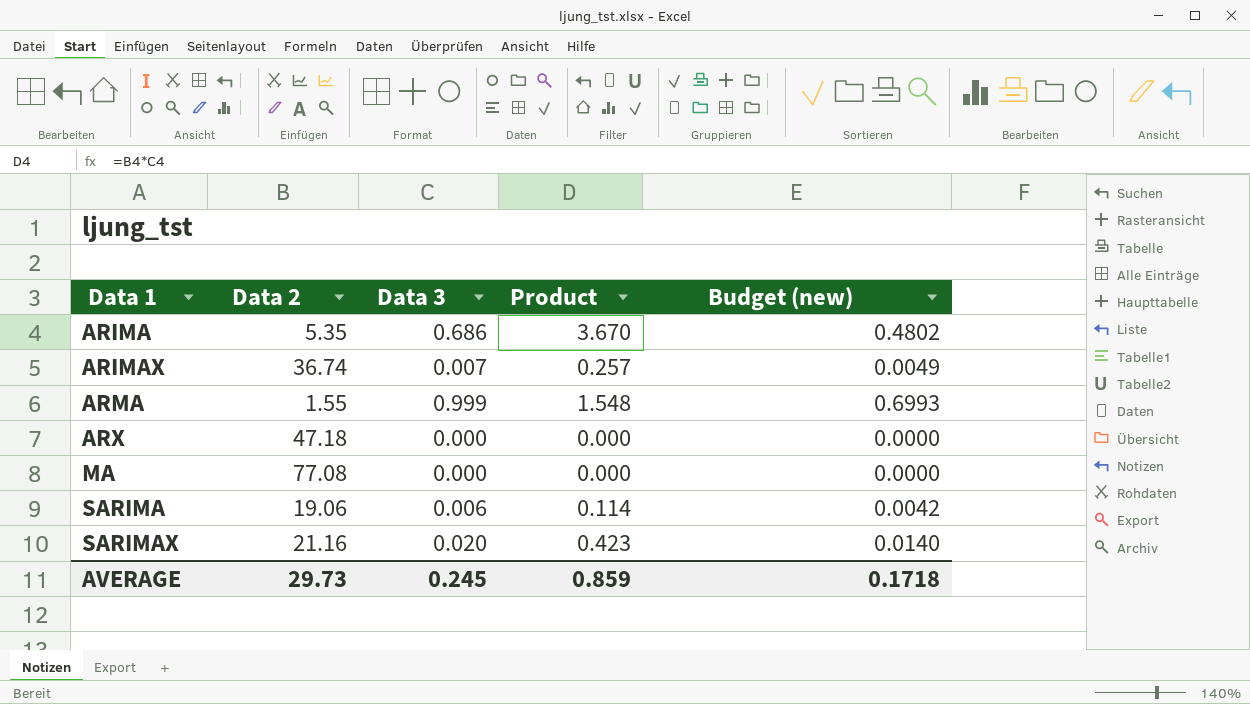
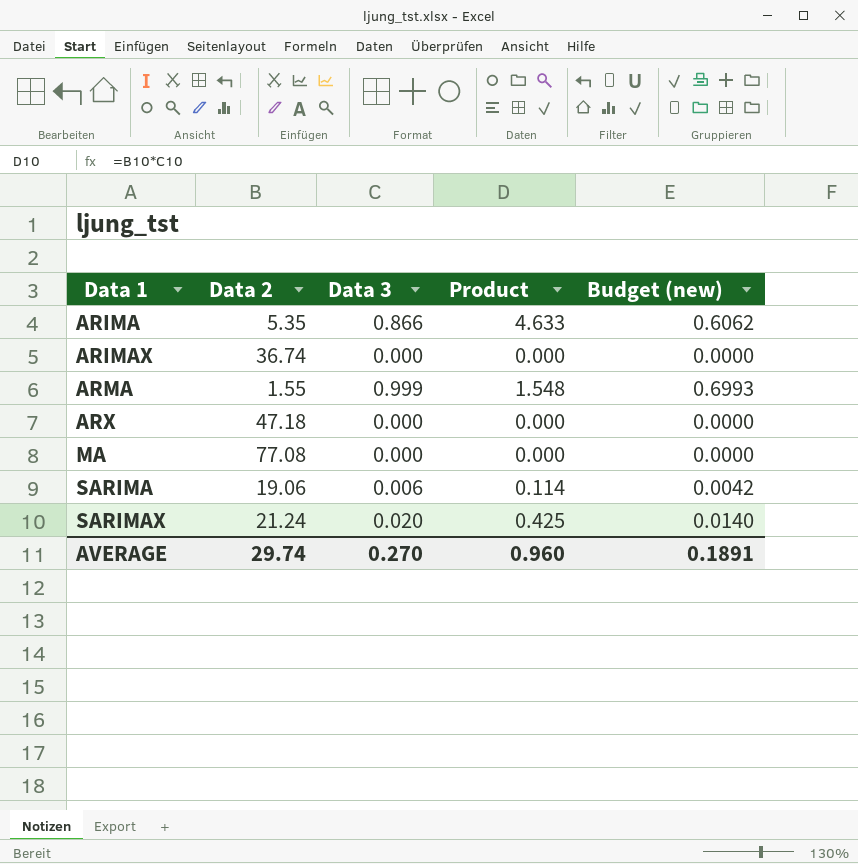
ARIMA | Data 3: 0.686 -> 0.866
ARIMA | Product: 3.670 -> 4.633
ARIMA | Budget (new): 0.4802 -> 0.6062
ARIMAX | Data 3: 0.007 -> 0.000
ARIMAX | Product: 0.257 -> 0.000
ARIMAX | Budget (new): 0.0049 -> 0.0000
SARIMAX | Data 2: 21.16 -> 21.24
SARIMAX | Product: 0.423 -> 0.425
AVERAGE | Data 2: 29.73 -> 29.74
AVERAGE | Data 3: 0.245 -> 0.270
AVERAGE | Product: 0.859 -> 0.960
AVERAGE | Budget (new): 0.1718 -> 0.1891

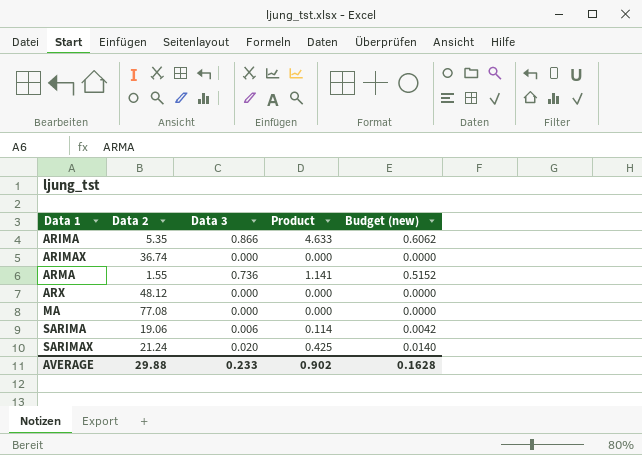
ARMA | Data 3: 0.999 -> 0.736
ARMA | Product: 1.548 -> 1.141
ARMA | Budget (new): 0.6993 -> 0.5152
ARX | Data 2: 47.18 -> 48.12
AVERAGE | Data 2: 29.74 -> 29.88
AVERAGE | Data 3: 0.270 -> 0.233
AVERAGE | Product: 0.960 -> 0.902
AVERAGE | Budget (new): 0.1891 -> 0.1628

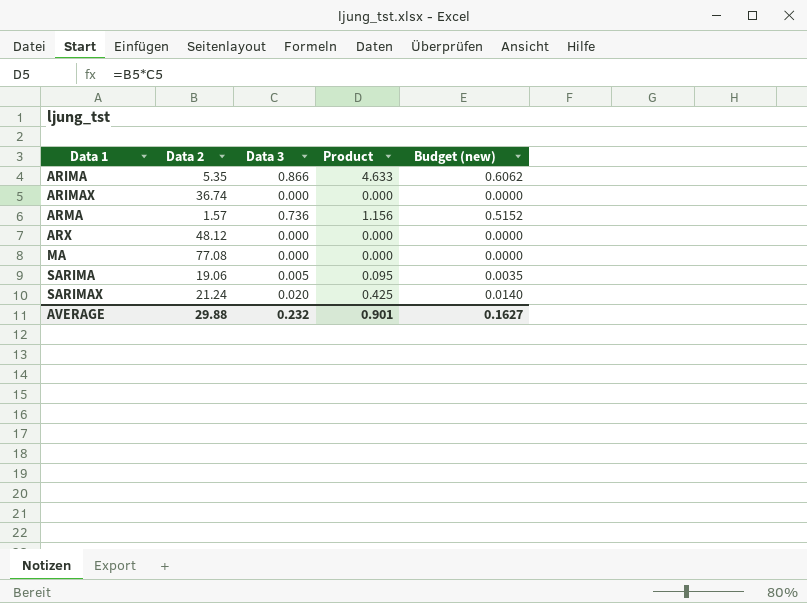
ARMA | Data 2: 1.55 -> 1.57
ARMA | Product: 1.141 -> 1.156
SARIMA | Data 3: 0.006 -> 0.005
SARIMA | Product: 0.114 -> 0.095
SARIMA | Budget (new): 0.0042 -> 0.0035
AVERAGE | Data 3: 0.233 -> 0.232
AVERAGE | Product: 0.902 -> 0.901
AVERAGE | Budget (new): 0.1628 -> 0.1627

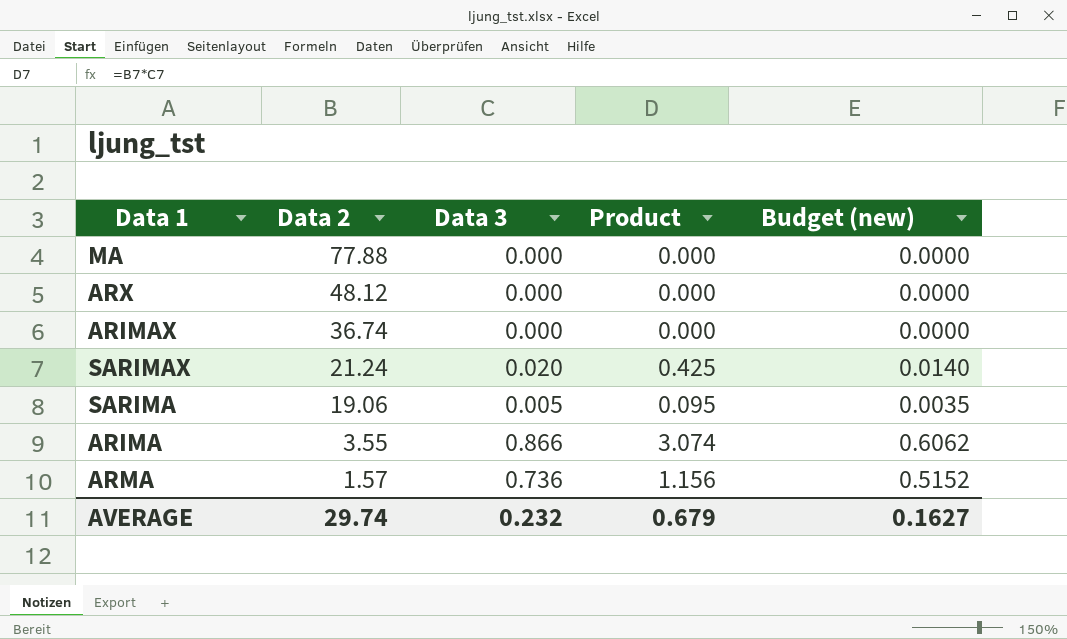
row order: Data 1 ascending -> Data 2 descending
MA | Data 2: 77.08 -> 77.88
ARIMA | Data 2: 5.35 -> 3.55
ARIMA | Product: 4.633 -> 3.074
AVERAGE | Data 2: 29.88 -> 29.74
AVERAGE | Product: 0.901 -> 0.679

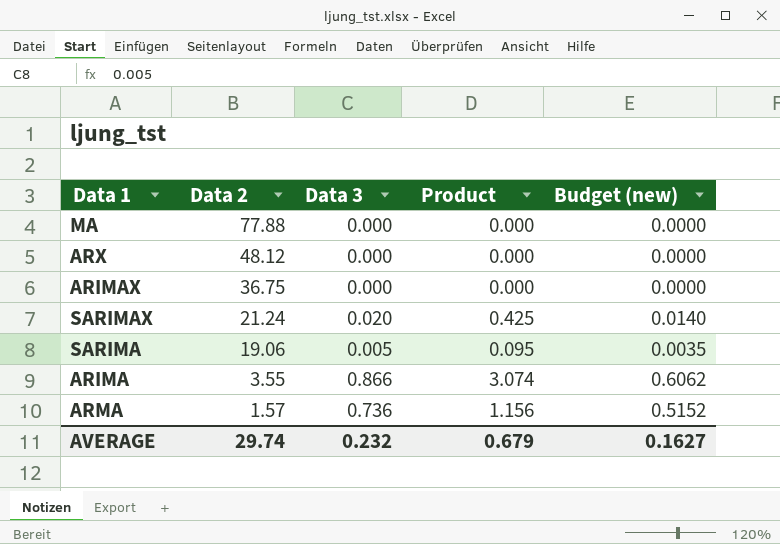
ARIMAX | Data 2: 36.74 -> 36.75

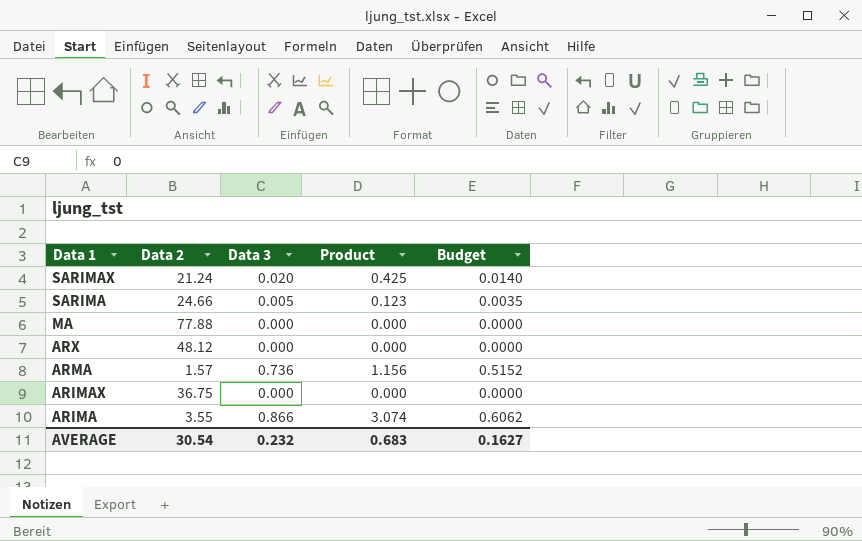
row order: Data 2 descending -> Data 1 descending
column name: Budget (new) -> Budget
SARIMA | Data 2: 19.06 -> 24.66
SARIMA | Product: 0.095 -> 0.123
AVERAGE | Data 2: 29.74 -> 30.54
AVERAGE | Product: 0.679 -> 0.683

